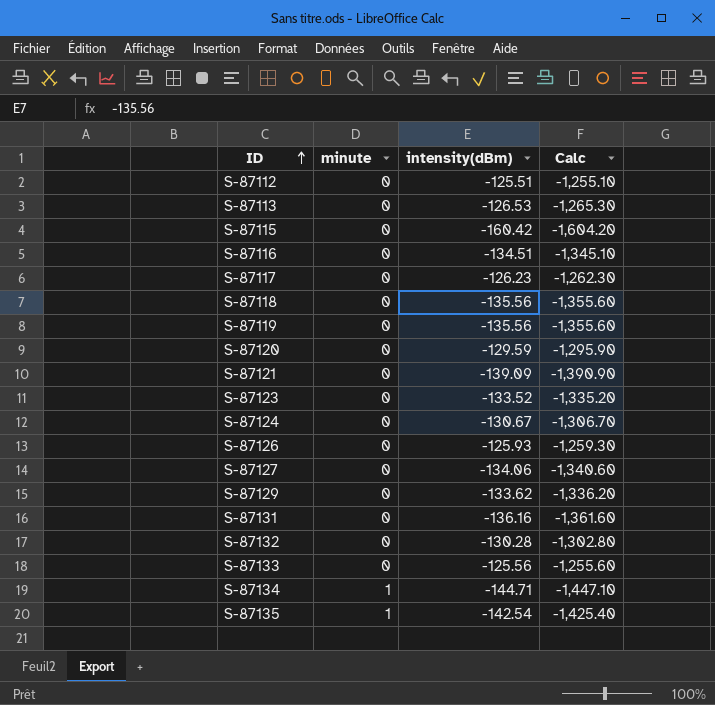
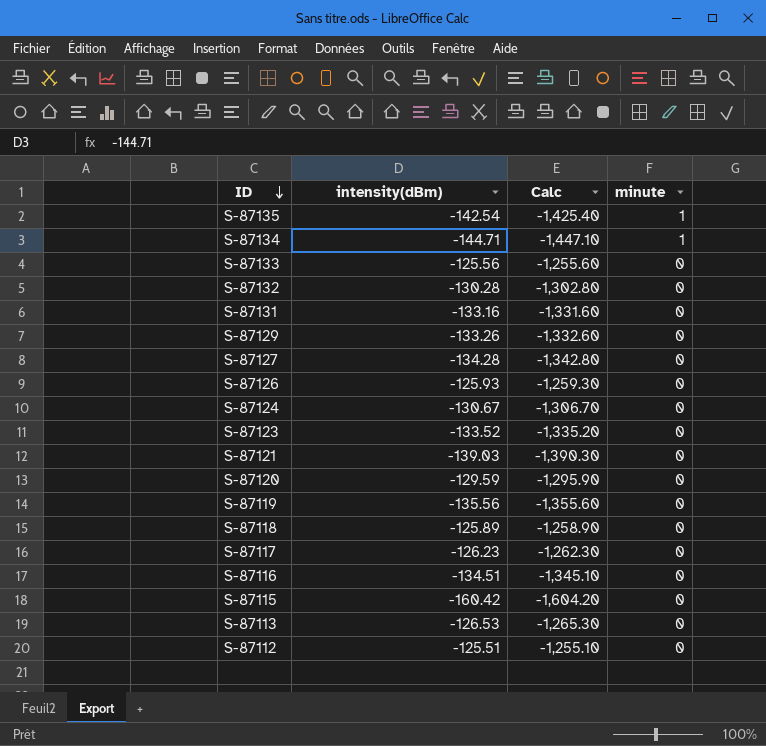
row order: ID ascending -> ID descending
column minute | position: 2 -> 4
S-87131 | intensity(dBm): -136.16 -> -133.16
S-87131 | Calc: -1,361.60 -> -1,331.60
S-87129 | intensity(dBm): -133.62 -> -133.26
S-87129 | Calc: -1,336.20 -> -1,332.60
S-87127 | intensity(dBm): -134.06 -> -134.28
S-87127 | Calc: -1,340.60 -> -1,342.80
S-87121 | intensity(dBm): -139.09 -> -139.03
S-87121 | Calc: -1,390.90 -> -1,390.30
S-87118 | intensity(dBm): -135.56 -> -125.89
S-87118 | Calc: -1,355.60 -> -1,258.90

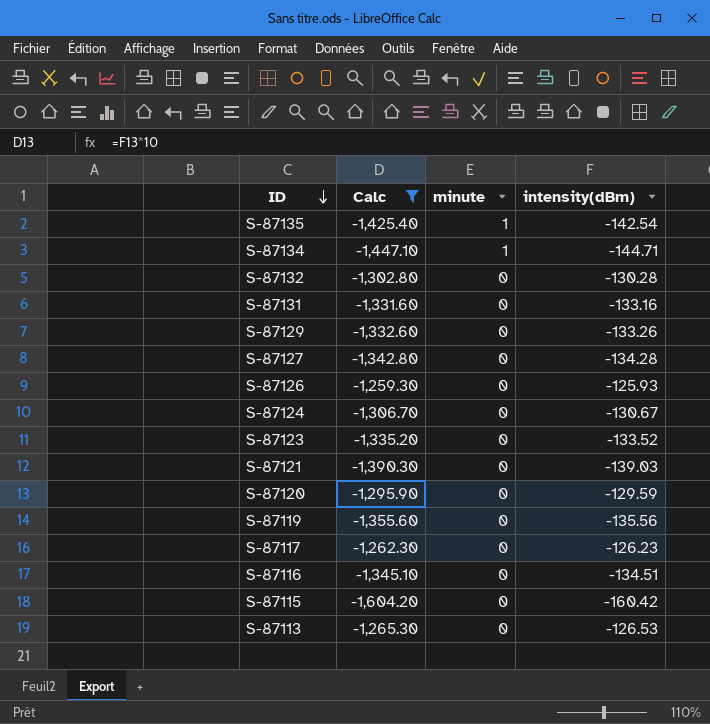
filter: none -> Calc <= -1,259.30
column intensity(dBm) | position: 2 -> 4

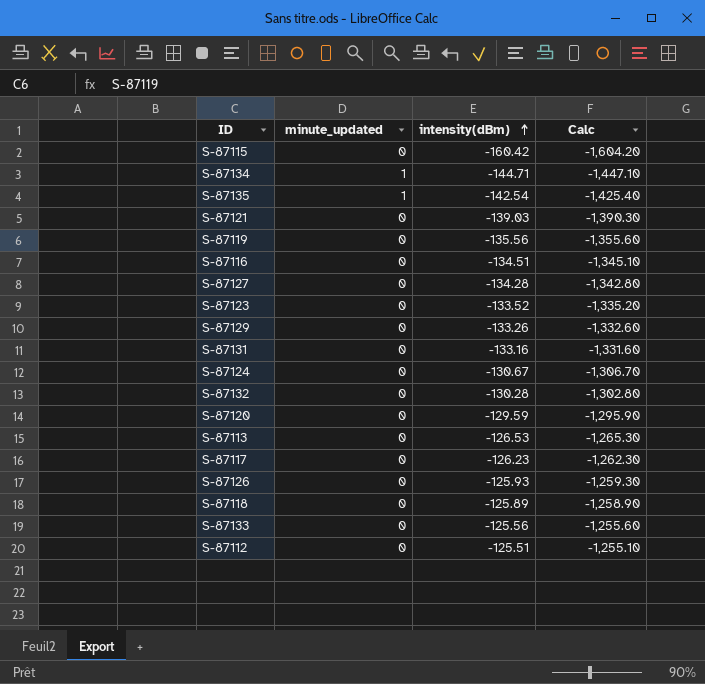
filter: Calc <= -1,259.30 -> none
row order: ID descending -> intensity(dBm) ascending
column name: minute -> minute_updated
column Calc | position: 2 -> 4

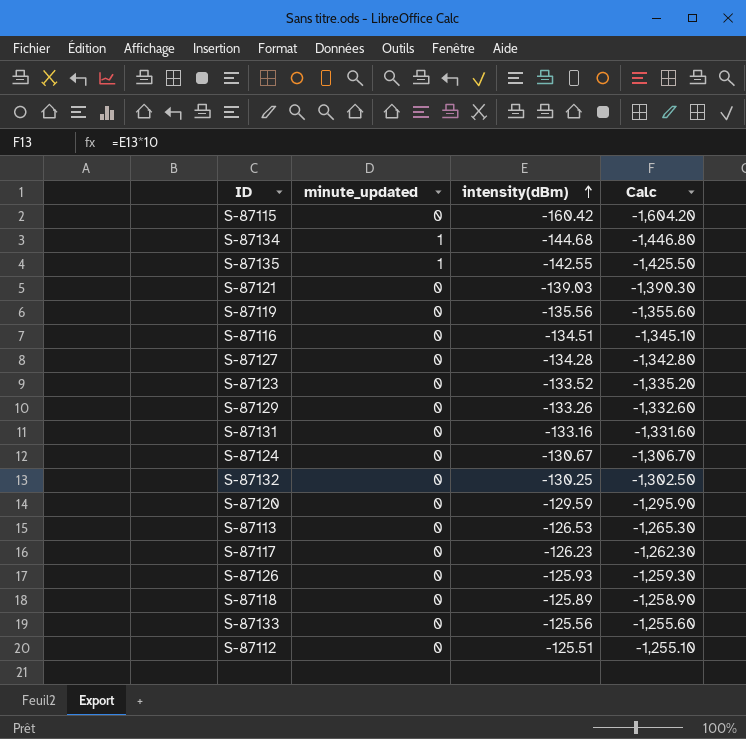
S-87134 | intensity(dBm): -144.71 -> -144.68
S-87134 | Calc: -1,447.10 -> -1,446.80
S-87135 | intensity(dBm): -142.54 -> -142.55
S-87135 | Calc: -1,425.40 -> -1,425.50
S-87132 | intensity(dBm): -130.28 -> -130.25
S-87132 | Calc: -1,302.80 -> -1,302.50

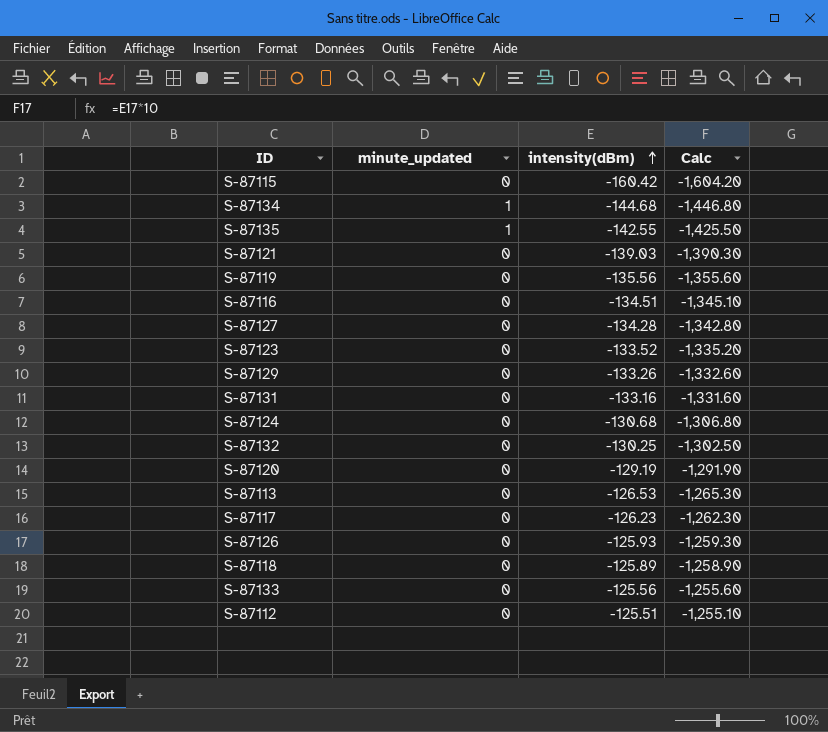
S-87124 | intensity(dBm): -130.67 -> -130.68
S-87124 | Calc: -1,306.70 -> -1,306.80
S-87120 | intensity(dBm): -129.59 -> -129.19
S-87120 | Calc: -1,295.90 -> -1,291.90

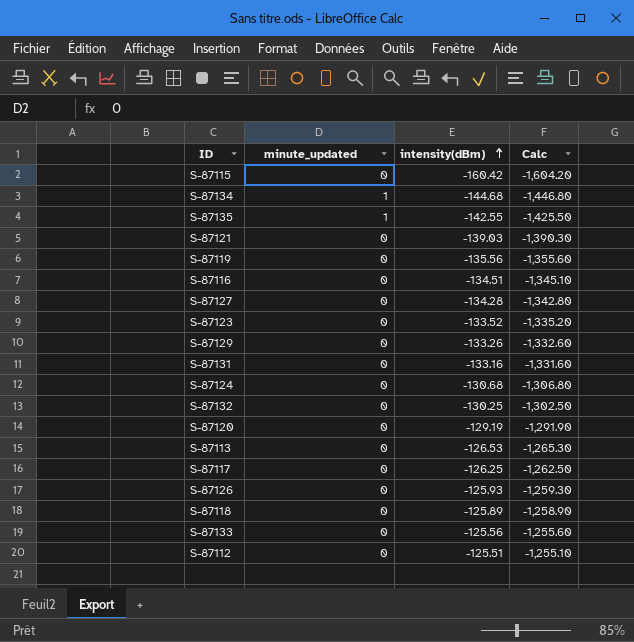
S-87117 | intensity(dBm): -126.23 -> -126.25
S-87117 | Calc: -1,262.30 -> -1,262.50

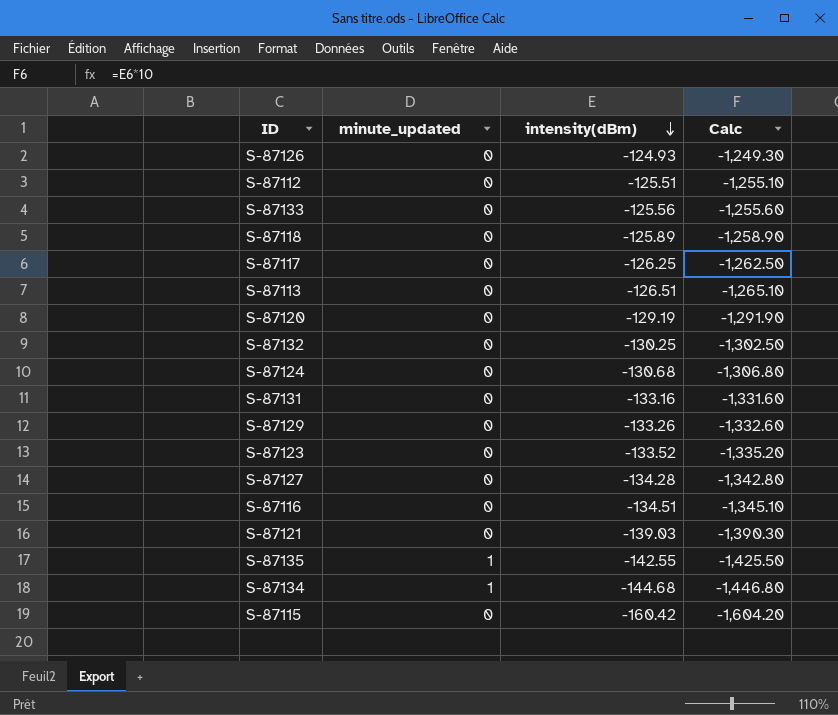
row order: intensity(dBm) ascending -> intensity(dBm) descending
row S-87119: 0 | -135.56 | -1,355.60 -> none
S-87126 | intensity(dBm): -125.93 -> -124.93
S-87126 | Calc: -1,259.30 -> -1,249.30
S-87113 | intensity(dBm): -126.53 -> -126.51
S-87113 | Calc: -1,265.30 -> -1,265.10

